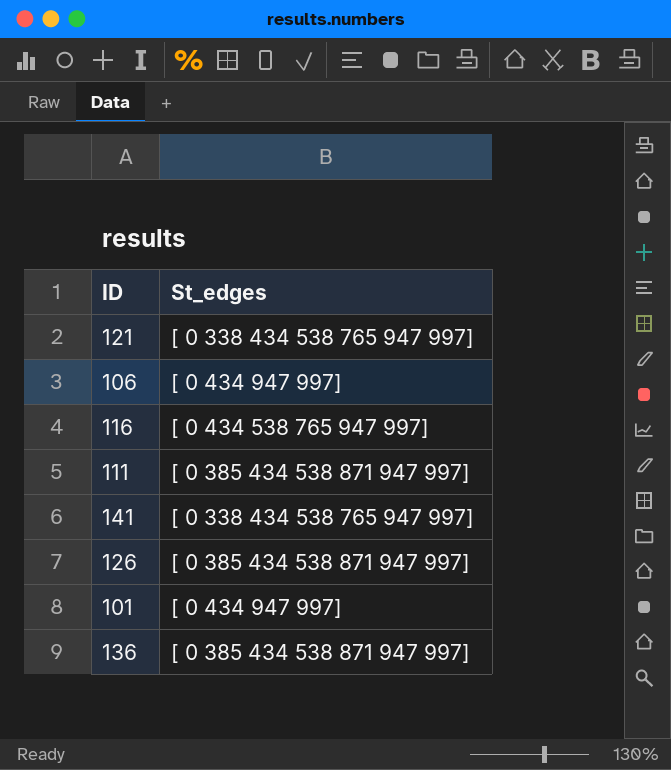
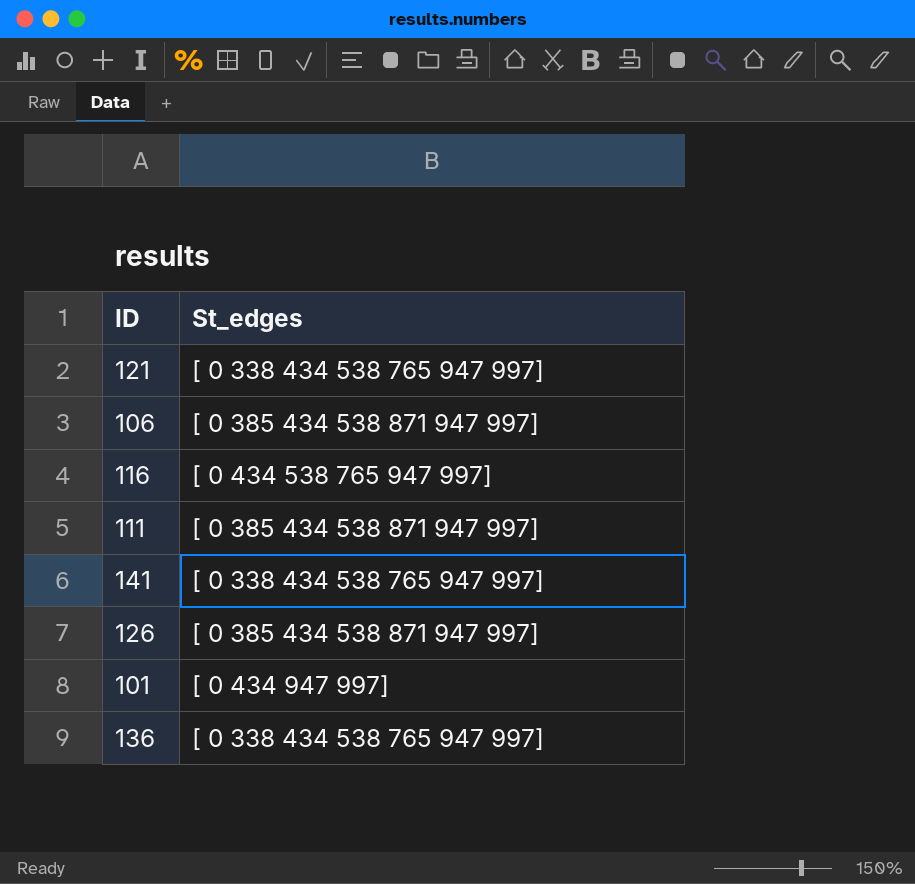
106 | St_edges: [ 0 434 947 997] -> [ 0 385 434 538 871 947 997]
136 | St_edges: [ 0 385 434 538 871 947 997] -> [ 0 338 434 538 765 947 997]

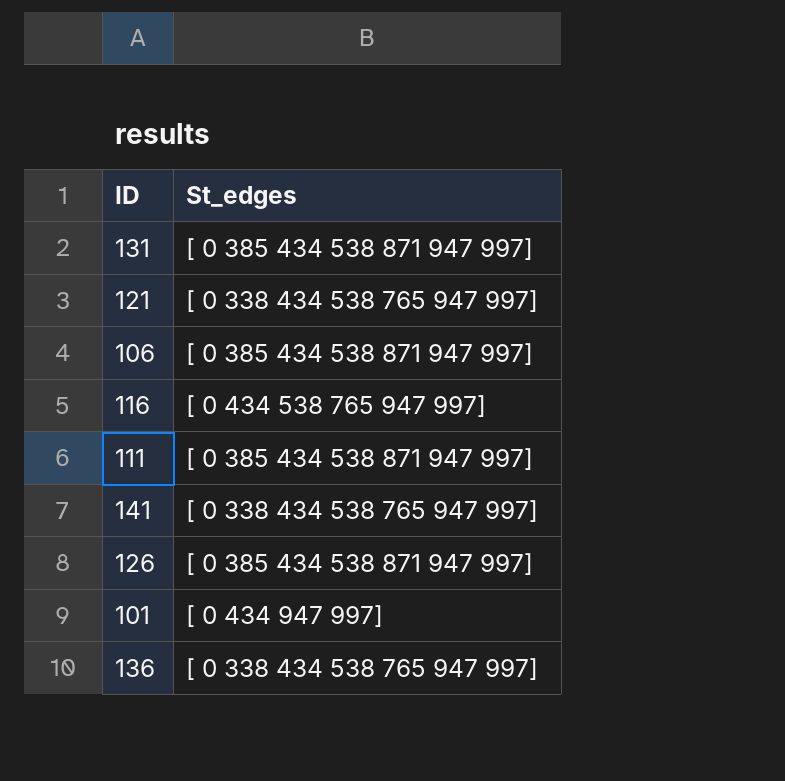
row 131: none -> [ 0 385 434 538 871 947 997]

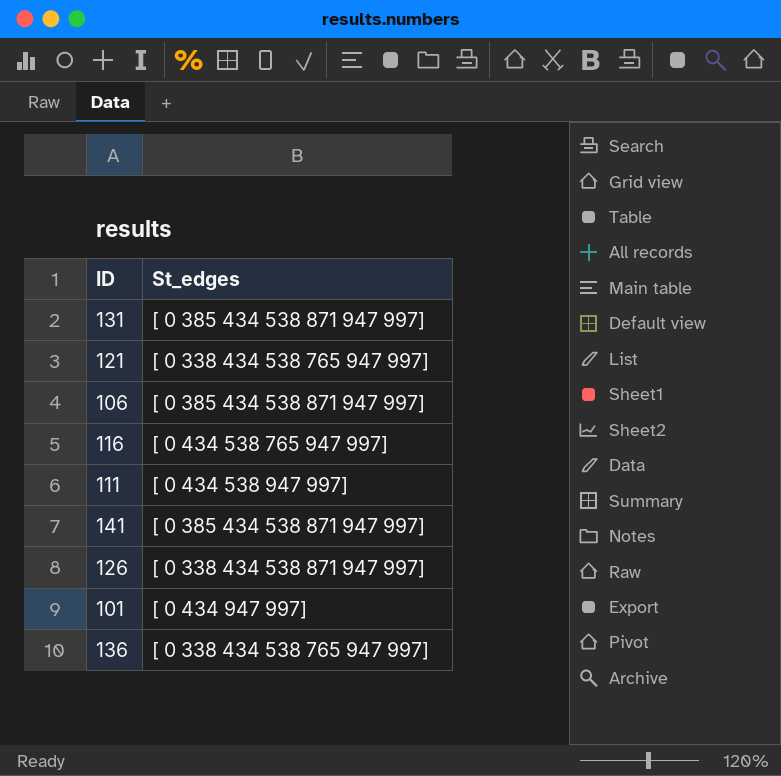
111 | St_edges: [ 0 385 434 538 871 947 997] -> [ 0 434 538 947 997]
141 | St_edges: [ 0 338 434 538 765 947 997] -> [ 0 385 434 538 871 947 997]
126 | St_edges: [ 0 385 434 538 871 947 997] -> [ 0 338 434 538 871 947 997]

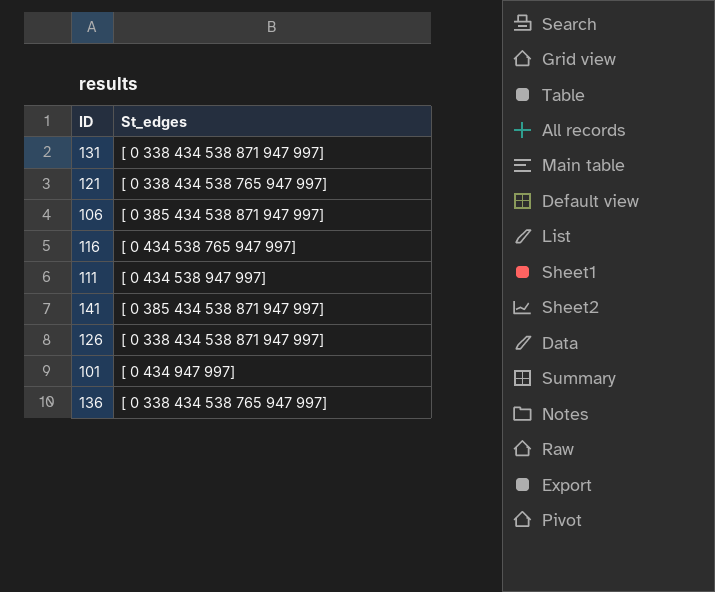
131 | St_edges: [ 0 385 434 538 871 947 997] -> [ 0 338 434 538 871 947 997]

